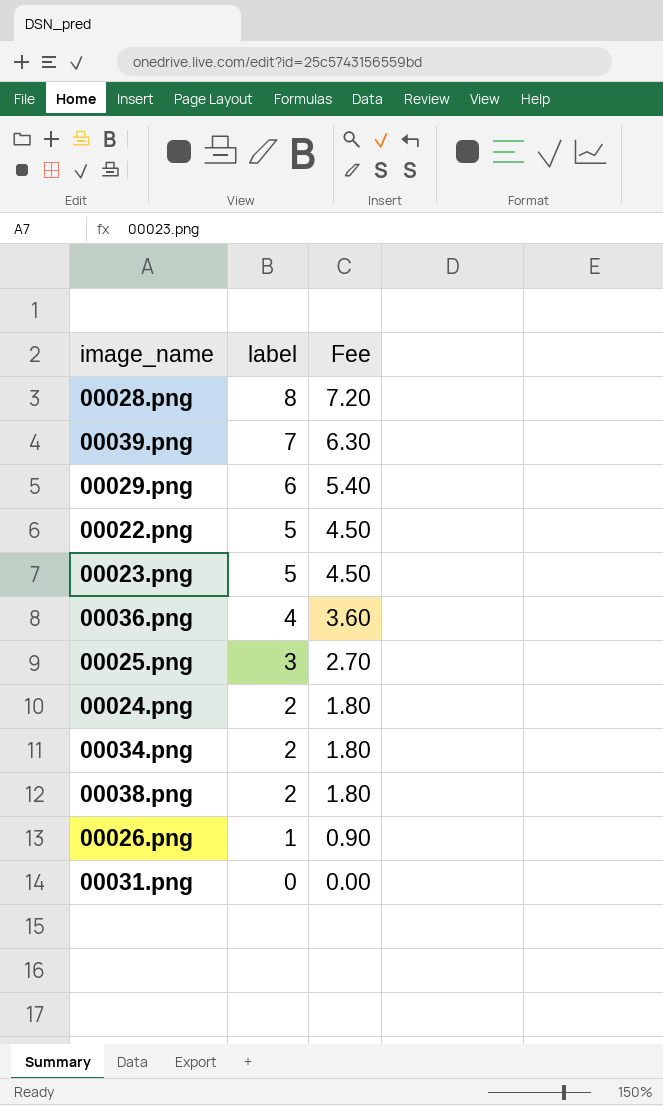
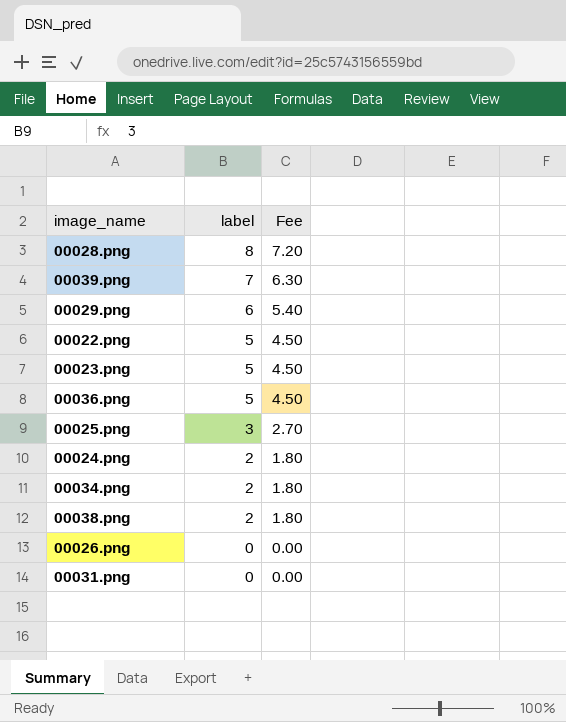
00036.png | label: 4 -> 5
00036.png | Fee: 3.60 -> 4.50
00026.png | label: 1 -> 0
00026.png | Fee: 0.90 -> 0.00

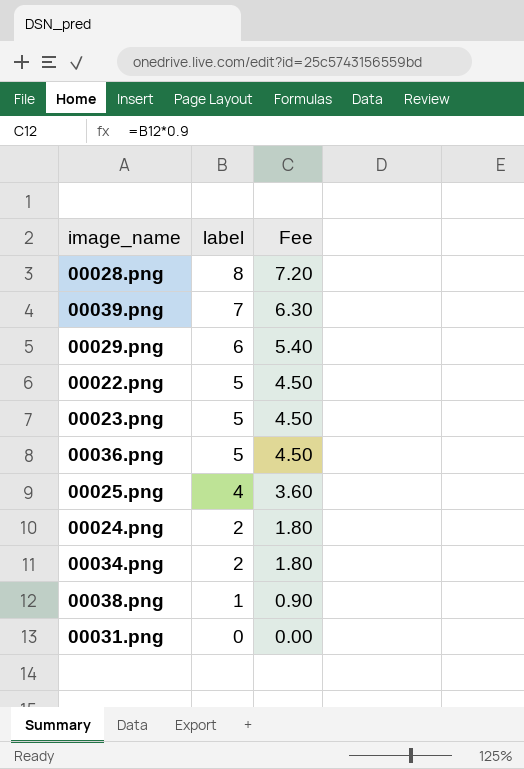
row 00026.png: 0 | 0.00 -> none
00025.png | label: 3 -> 4
00025.png | Fee: 2.70 -> 3.60
00038.png | label: 2 -> 1
00038.png | Fee: 1.80 -> 0.90

